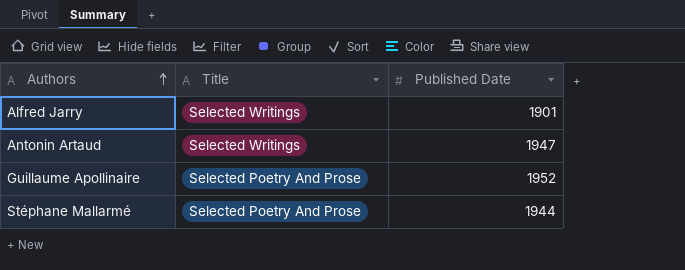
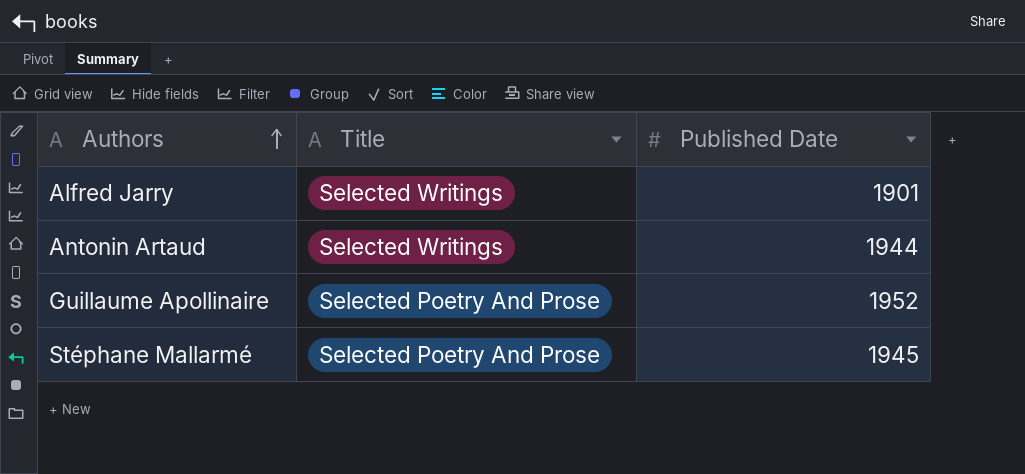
Antonin Artaud | Published Date: 1947 -> 1944
Stéphane Mallarmé | Published Date: 1944 -> 1945

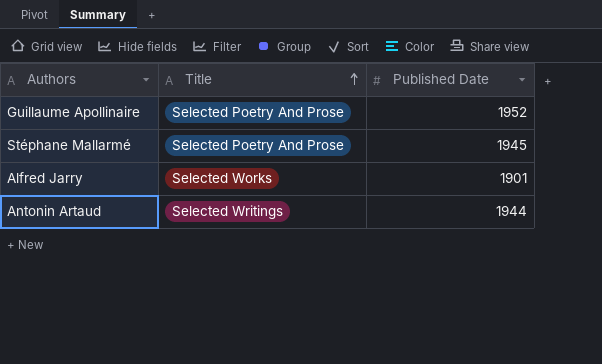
row order: Authors ascending -> Title ascending
Alfred Jarry | Title: Selected Writings -> Selected Works

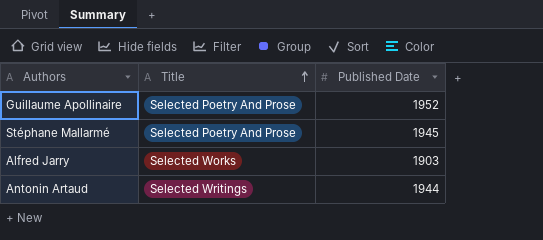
Alfred Jarry | Published Date: 1901 -> 1903

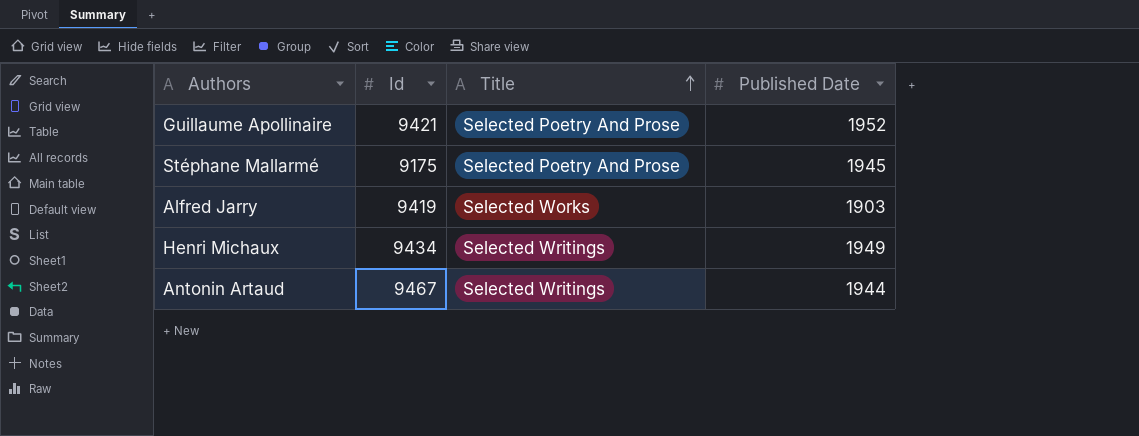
column Id | position: none -> 2
row Henri Michaux: none -> 9434 | Selected Writings | 1949

